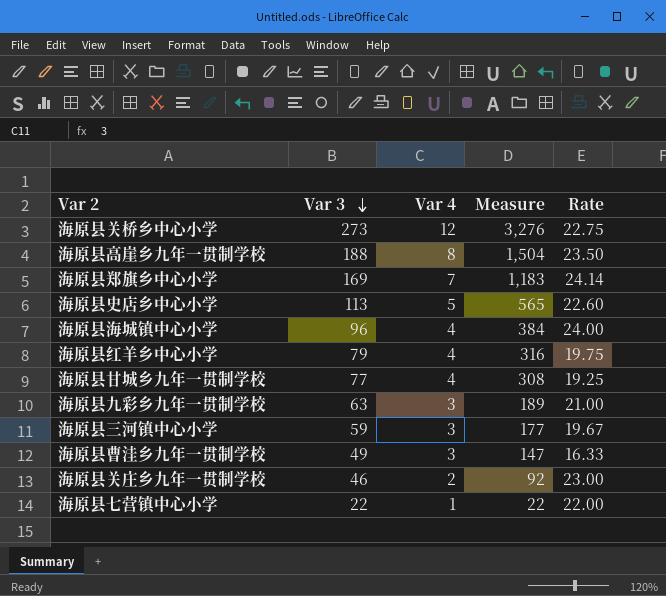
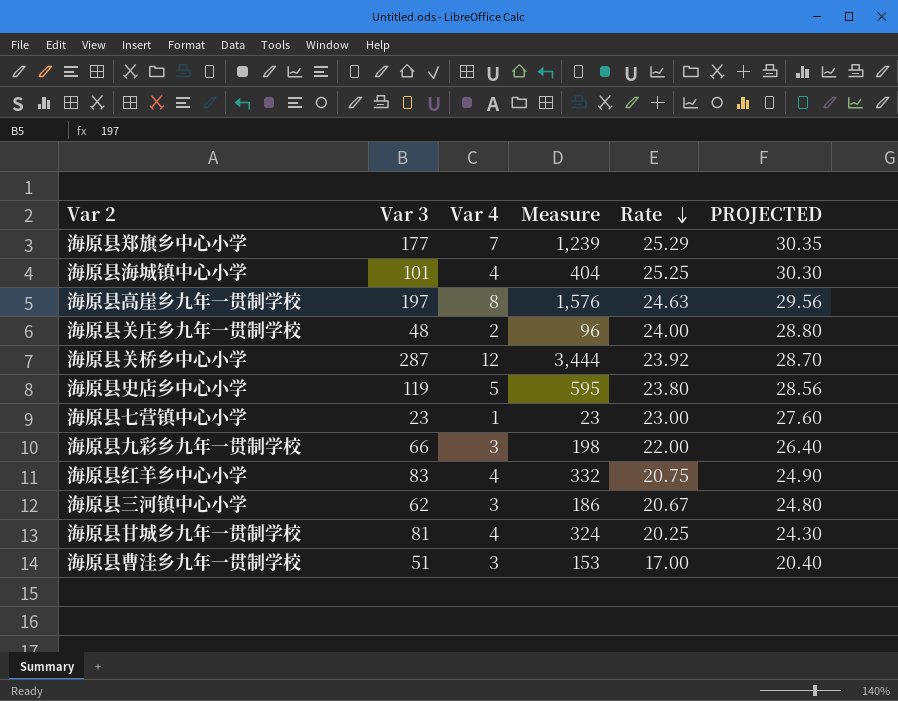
row order: Var 3 descending -> Rate descending
column PROJECTED | formula: none -> [Rate] * 1.2
海原县郑旗乡中心小学 | Var 3: 169 -> 177
海原县郑旗乡中心小学 | Measure: 1,183 -> 1,239
海原县郑旗乡中心小学 | Rate: 24.14 -> 25.29
海原县海城镇中心小学 | Var 3: 96 -> 101
海原县海城镇中心小学 | Measure: 384 -> 404
海原县海城镇中心小学 | Rate: 24.00 -> 25.25
海原县高崖乡九年一贯制学校 | Var 3: 188 -> 197
海原县高崖乡九年一贯制学校 | Measure: 1,504 -> 1,576
海原县高崖乡九年一贯制学校 | Rate: 23.50 -> 24.63
海原县关庄乡九年一贯制学校 | Var 3: 46 -> 48
海原县关庄乡九年一贯制学校 | Measure: 92 -> 96
海原县关庄乡九年一贯制学校 | Rate: 23.00 -> 24.00
海原县关桥乡中心小学 | Var 3: 273 -> 287
海原县关桥乡中心小学 | Measure: 3,276 -> 3,444
海原县关桥乡中心小学 | Rate: 22.75 -> 23.92
海原县史店乡中心小学 | Var 3: 113 -> 119
海原县史店乡中心小学 | Measure: 565 -> 595
海原县史店乡中心小学 | Rate: 22.60 -> 23.80
海原县七营镇中心小学 | Var 3: 22 -> 23
海原县七营镇中心小学 | Measure: 22 -> 23
海原县七营镇中心小学 | Rate: 22.00 -> 23.00
海原县九彩乡九年一贯制学校 | Var 3: 63 -> 66
海原县九彩乡九年一贯制学校 | Measure: 189 -> 198
海原县九彩乡九年一贯制学校 | Rate: 21.00 -> 22.00
海原县红羊乡中心小学 | Var 3: 79 -> 83
海原县红羊乡中心小学 | Measure: 316 -> 332
海原县红羊乡中心小学 | Rate: 19.75 -> 20.75
海原县三河镇中心小学 | Var 3: 59 -> 62
海原县三河镇中心小学 | Measure: 177 -> 186
海原县三河镇中心小学 | Rate: 19.67 -> 20.67
海原县甘城乡九年一贯制学校 | Var 3: 77 -> 81
海原县甘城乡九年一贯制学校 | Measure: 308 -> 324
海原县甘城乡九年一贯制学校 | Rate: 19.25 -> 20.25
海原县曹洼乡九年一贯制学校 | Var 3: 49 -> 51
海原县曹洼乡九年一贯制学校 | Measure: 147 -> 153
海原县曹洼乡九年一贯制学校 | Rate: 16.33 -> 17.00

